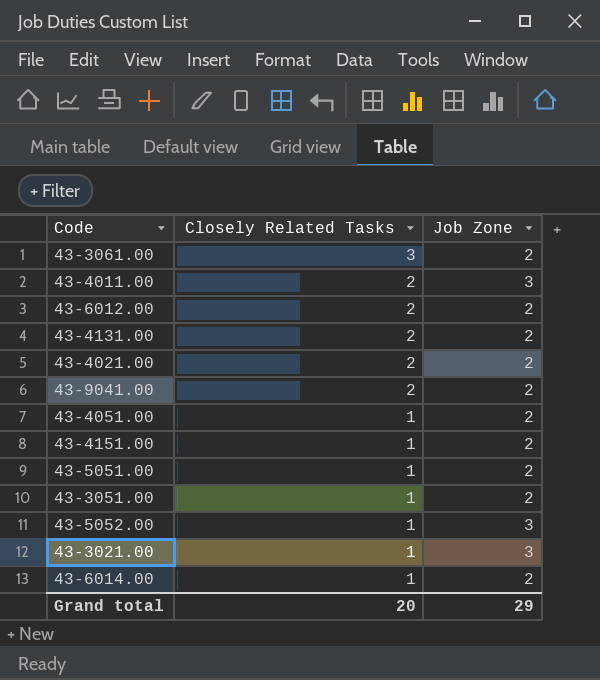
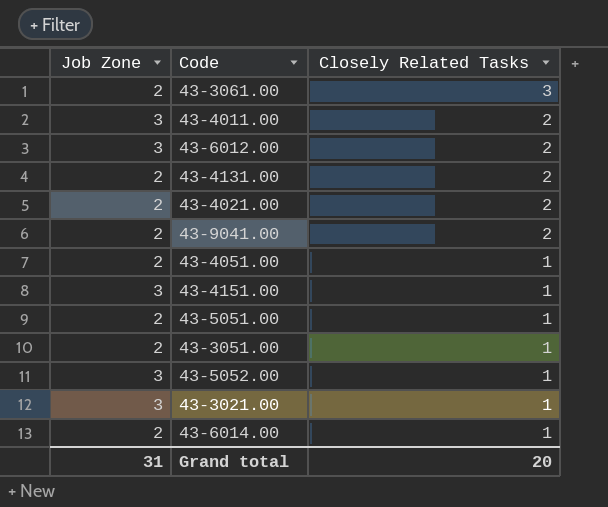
column Job Zone | position: 3 -> 1
43-6012.00 | Job Zone: 2 -> 3
43-4151.00 | Job Zone: 2 -> 3
Grand total | Job Zone: 29 -> 31

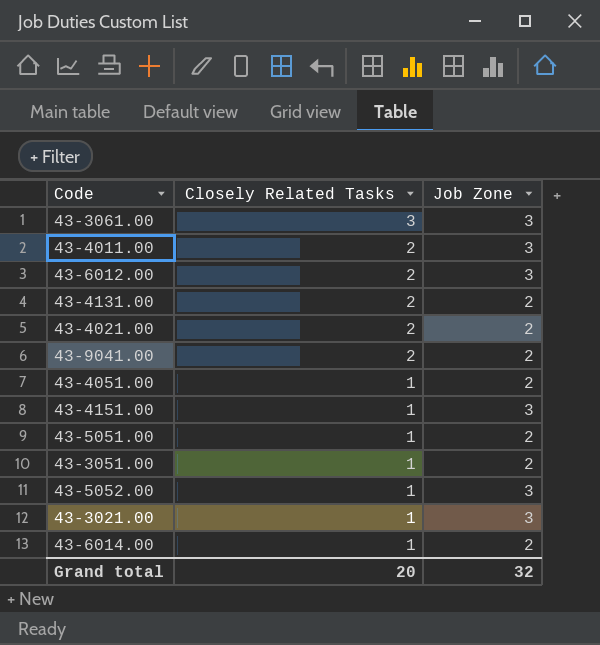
column Job Zone | position: 1 -> 3
43-3061.00 | Job Zone: 2 -> 3
Grand total | Job Zone: 31 -> 32

